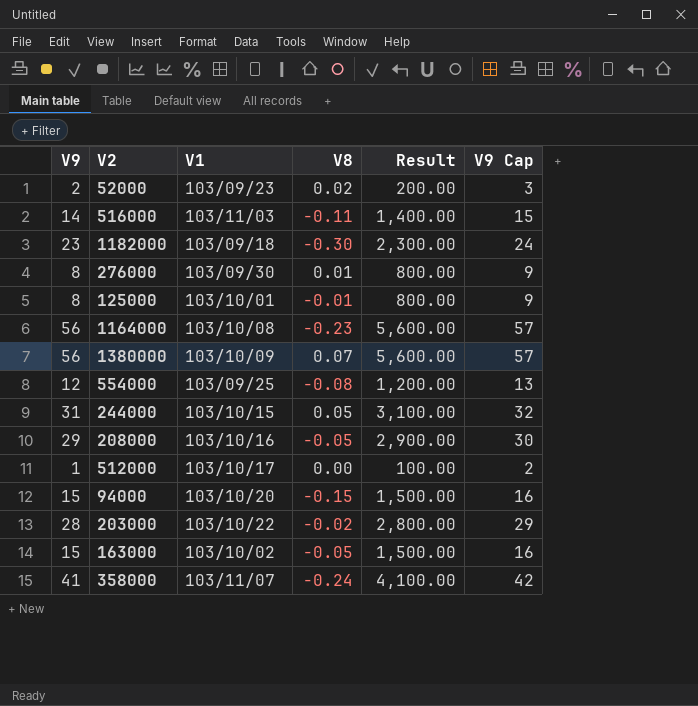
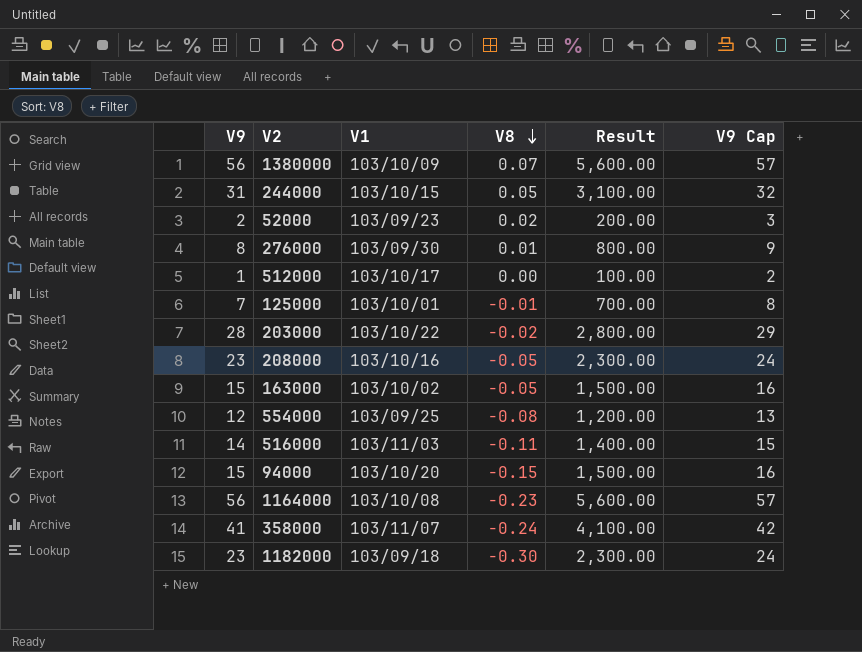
row order: none -> V8 descending
125000 | V9: 8 -> 7
125000 | Result: 800.00 -> 700.00
125000 | V9 Cap: 9 -> 8
208000 | V9: 29 -> 23
208000 | Result: 2,900.00 -> 2,300.00
208000 | V9 Cap: 30 -> 24

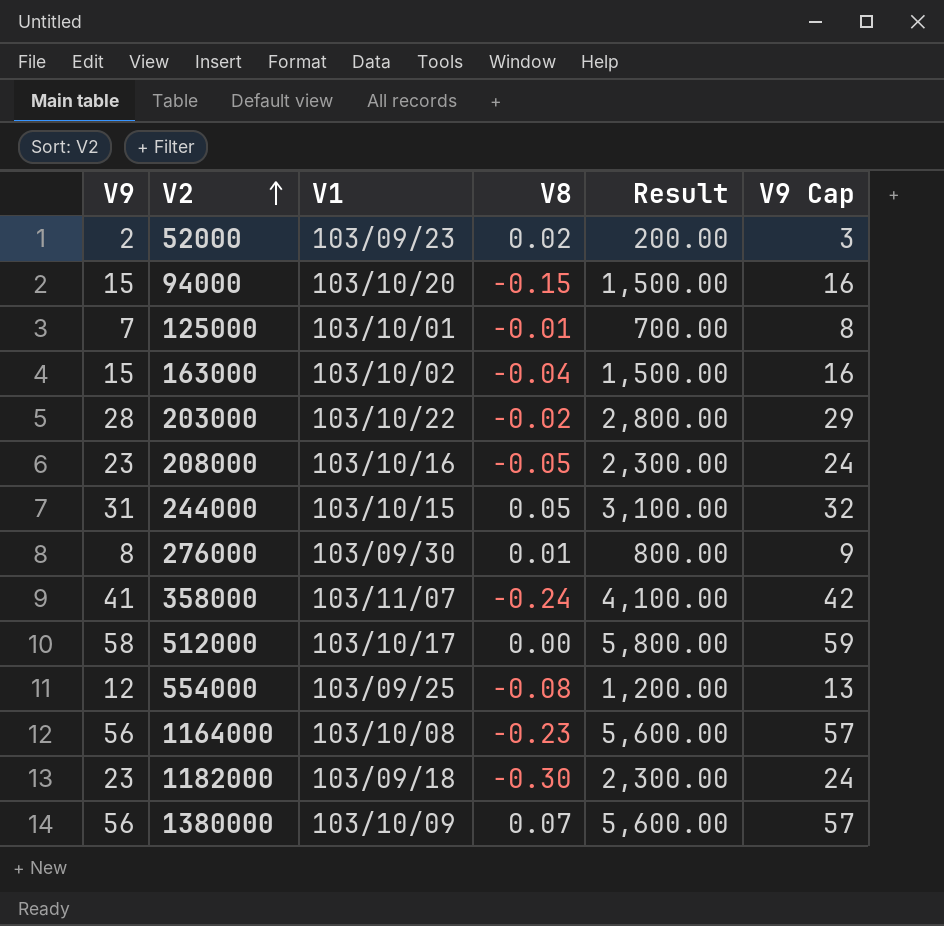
row order: V8 descending -> V2 ascending
row 516000: 14 | 103/11/03 | -0.11 | 1,400.00 | 15 -> none
163000 | V8: -0.05 -> -0.04
512000 | V9: 1 -> 58
512000 | Result: 100.00 -> 5,800.00
512000 | V9 Cap: 2 -> 59

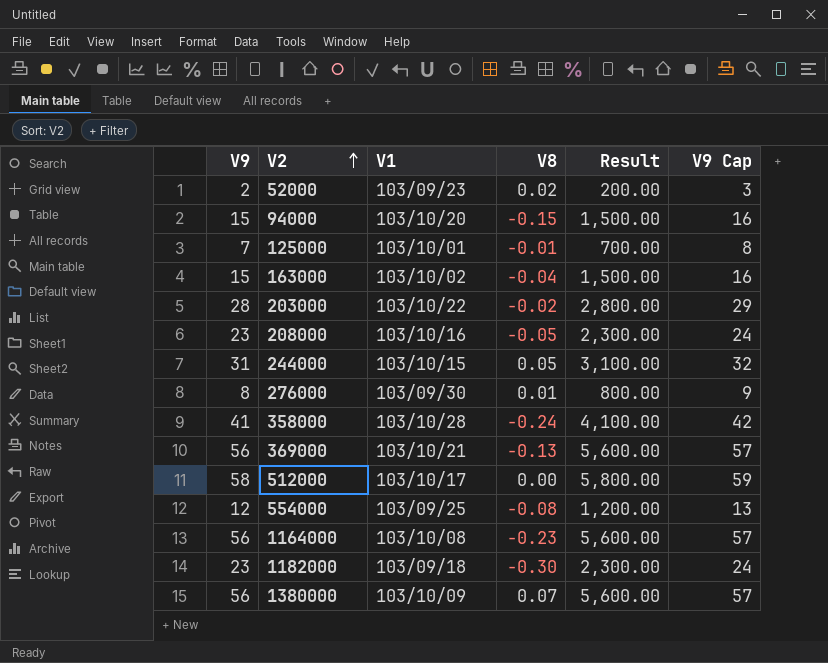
358000 | V1: 103/11/07 -> 103/10/28
row 369000: none -> 56 | 103/10/21 | -0.13 | 5,600.00 | 57

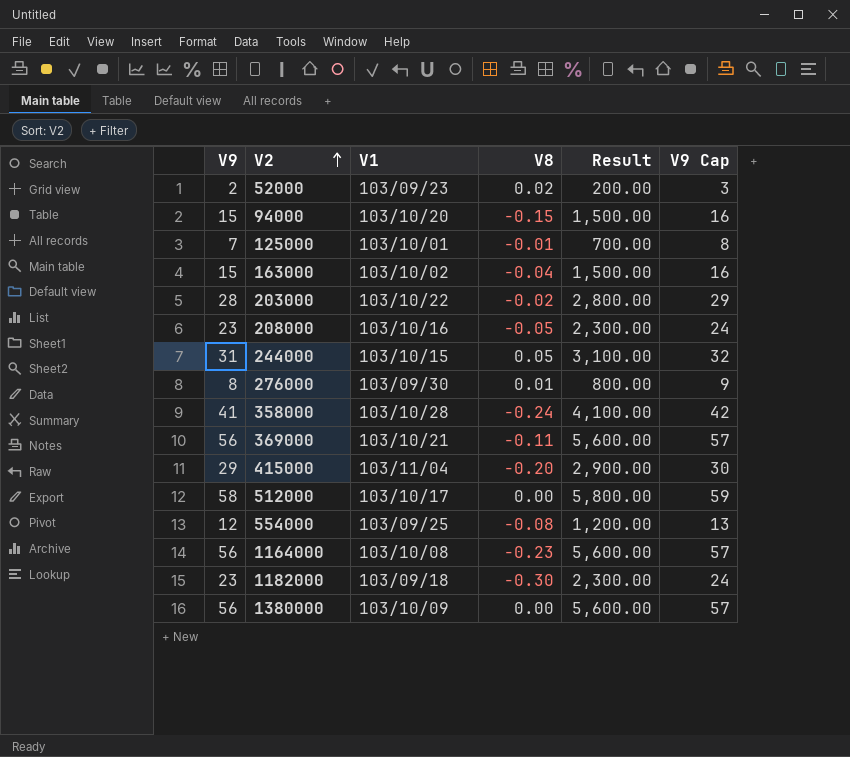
369000 | V8: -0.13 -> -0.11
row 415000: none -> 29 | 103/11/04 | -0.20 | 2,900.00 | 30
1380000 | V8: 0.07 -> 0.00

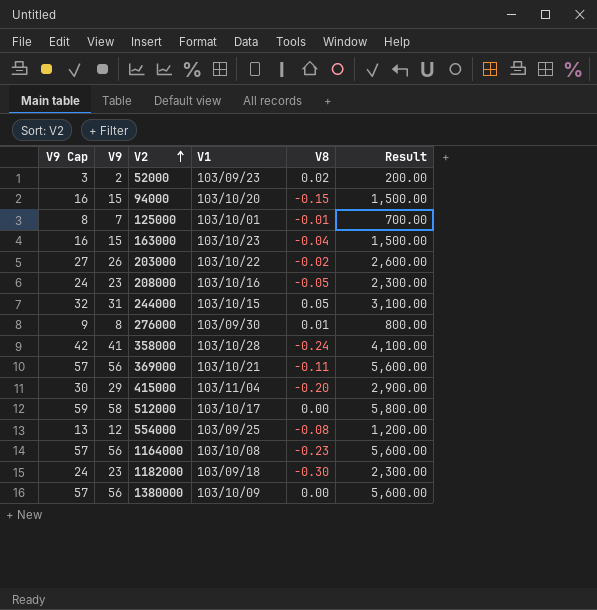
column V9 Cap | position: 6 -> 1
163000 | V1: 103/10/02 -> 103/10/23
203000 | V9 Cap: 29 -> 27
203000 | V9: 28 -> 26
203000 | Result: 2,800.00 -> 2,600.00

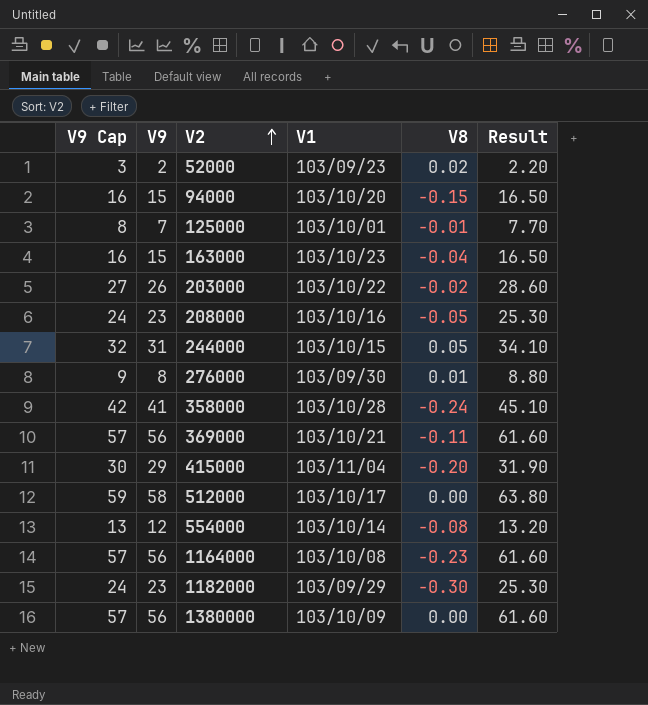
column Result | formula: [V9] * 100 -> [V9] * 1.1
554000 | V1: 103/09/25 -> 103/10/14
1182000 | V1: 103/09/18 -> 103/09/29

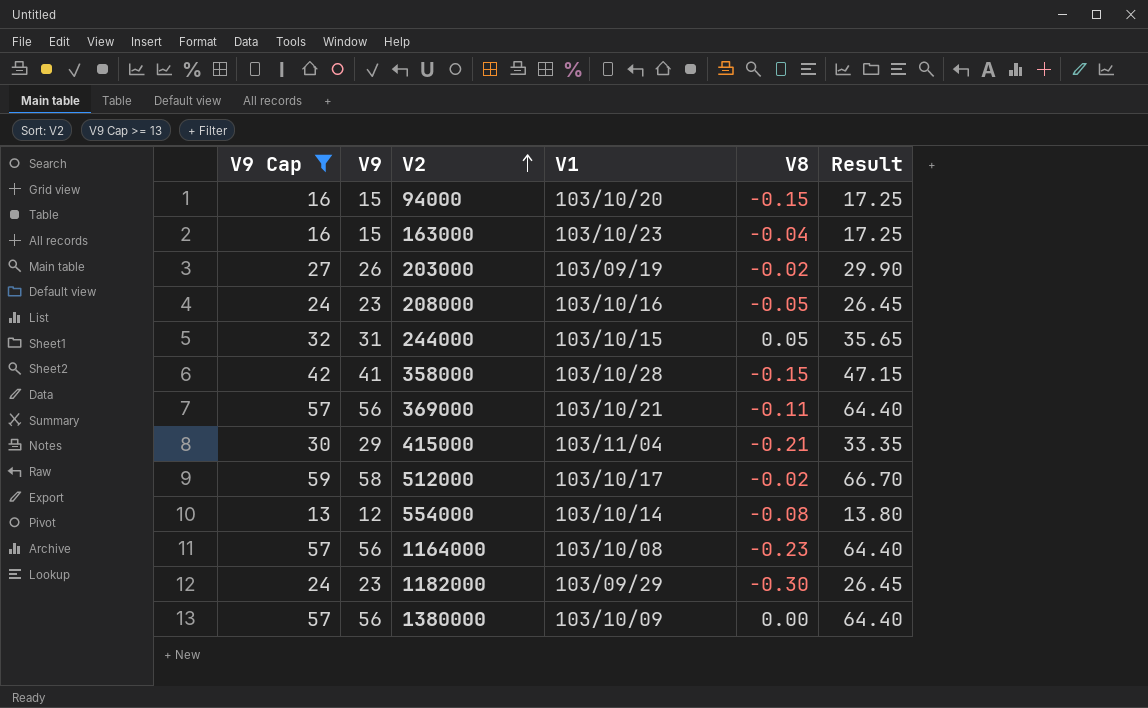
filter: none -> V9 Cap >= 13
column Result | formula: [V9] * 1.1 -> [V9] * 1.15
203000 | V1: 103/10/22 -> 103/09/19
358000 | V8: -0.24 -> -0.15
415000 | V8: -0.20 -> -0.21
512000 | V8: 0.00 -> -0.02

